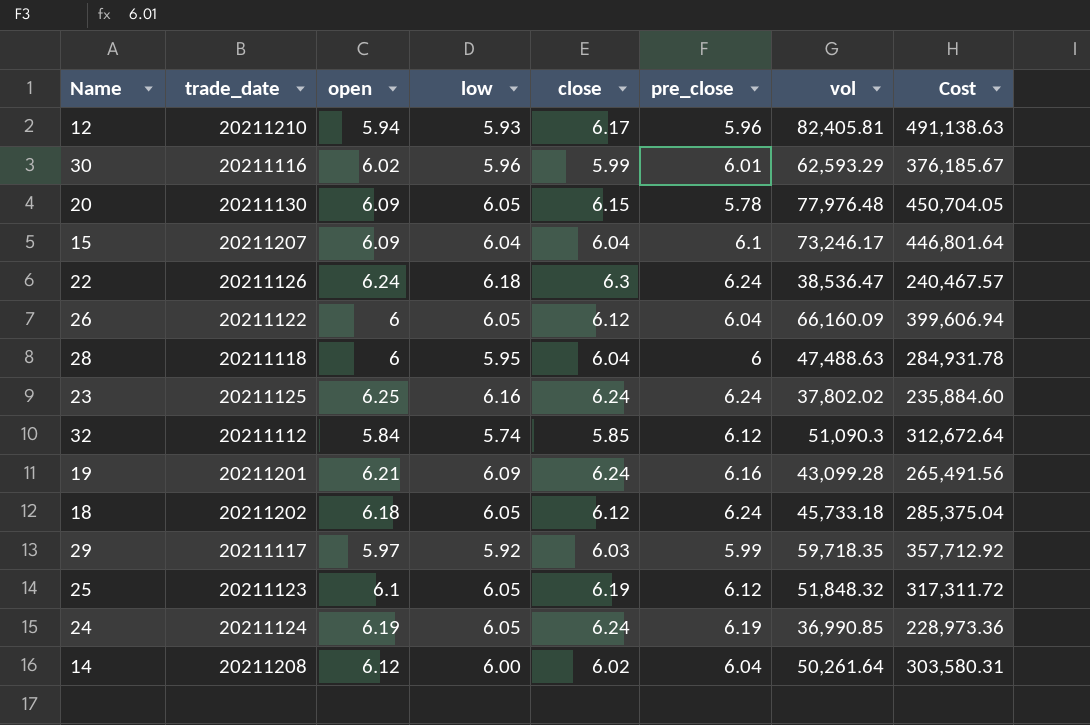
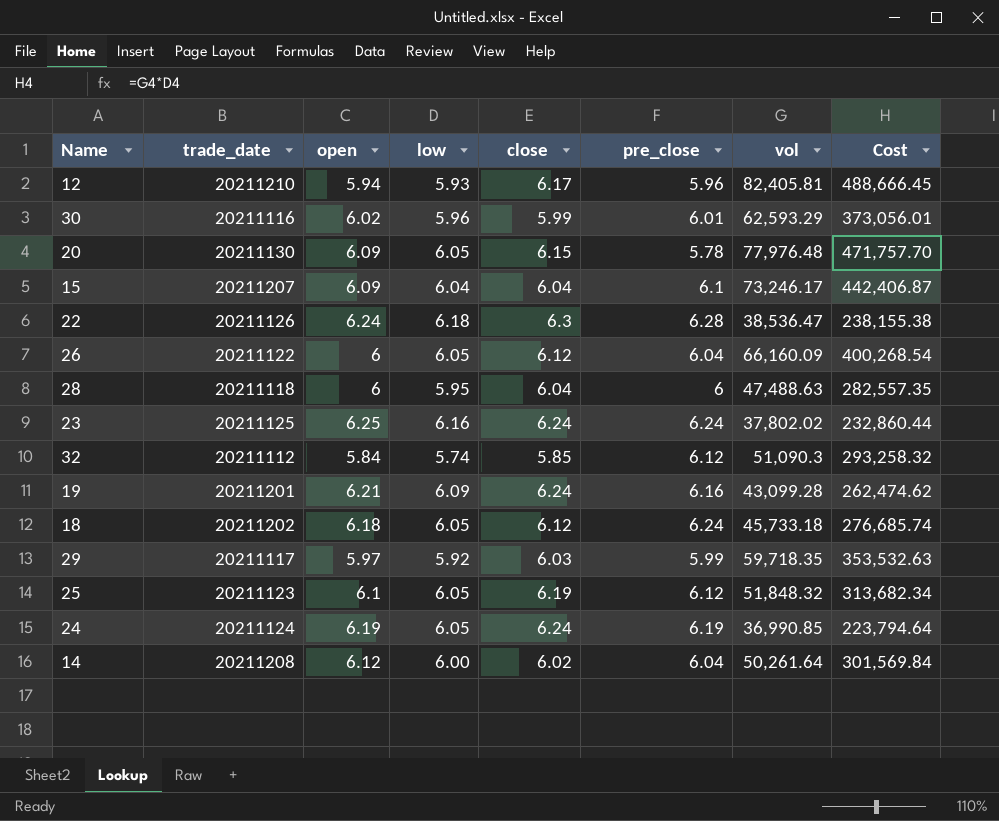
column Cost | formula: [pre_close] * [vol] -> [low] * [vol]
22 | pre_close: 6.24 -> 6.28

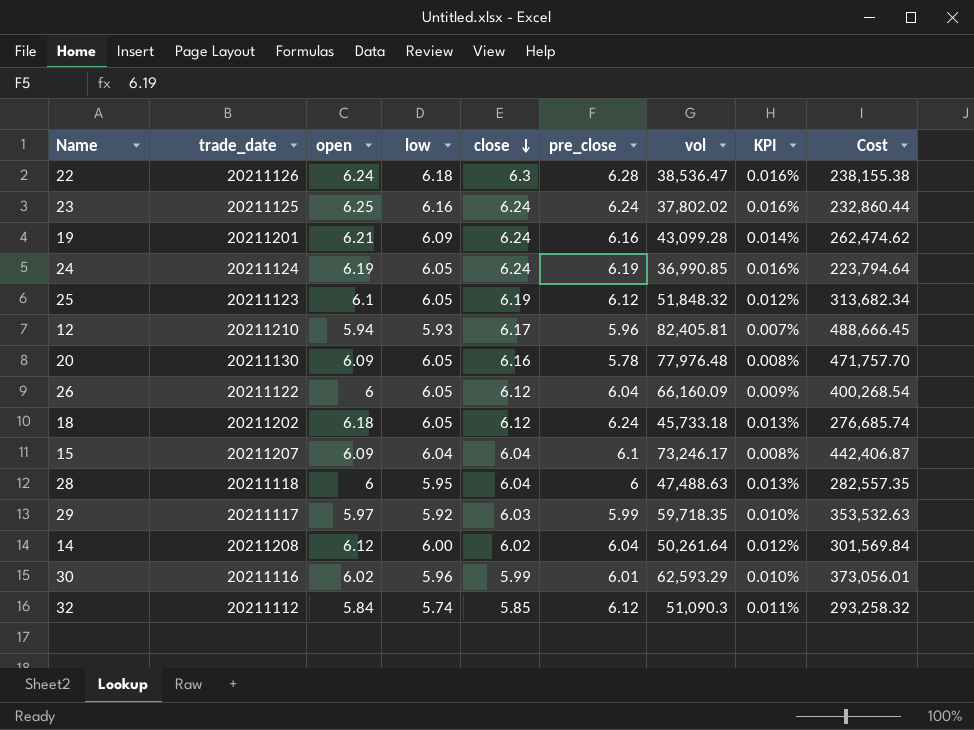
row order: none -> close descending
column KPI | formula: none -> [low] / [vol]
20 | close: 6.15 -> 6.16

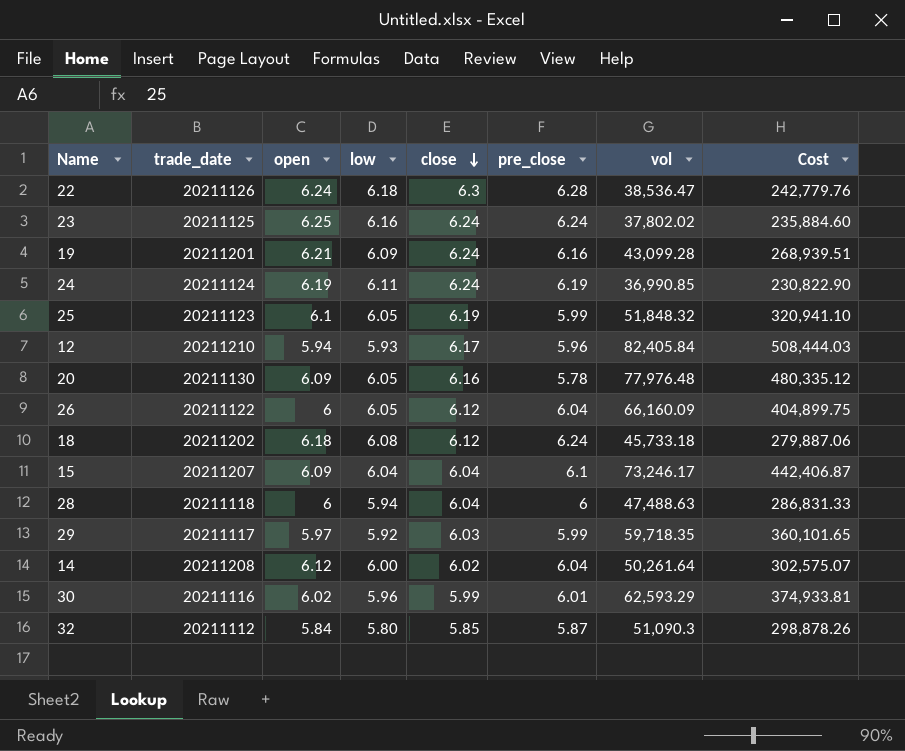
column KPI | formula: [low] / [vol] -> none
column Cost | formula: [low] * [vol] -> [close] * [vol]
24 | low: 6.05 -> 6.11
25 | pre_close: 6.12 -> 5.99
12 | vol: 82,405.81 -> 82,405.84
18 | low: 6.05 -> 6.08
28 | low: 5.95 -> 5.94
32 | low: 5.74 -> 5.80
32 | pre_close: 6.12 -> 5.87

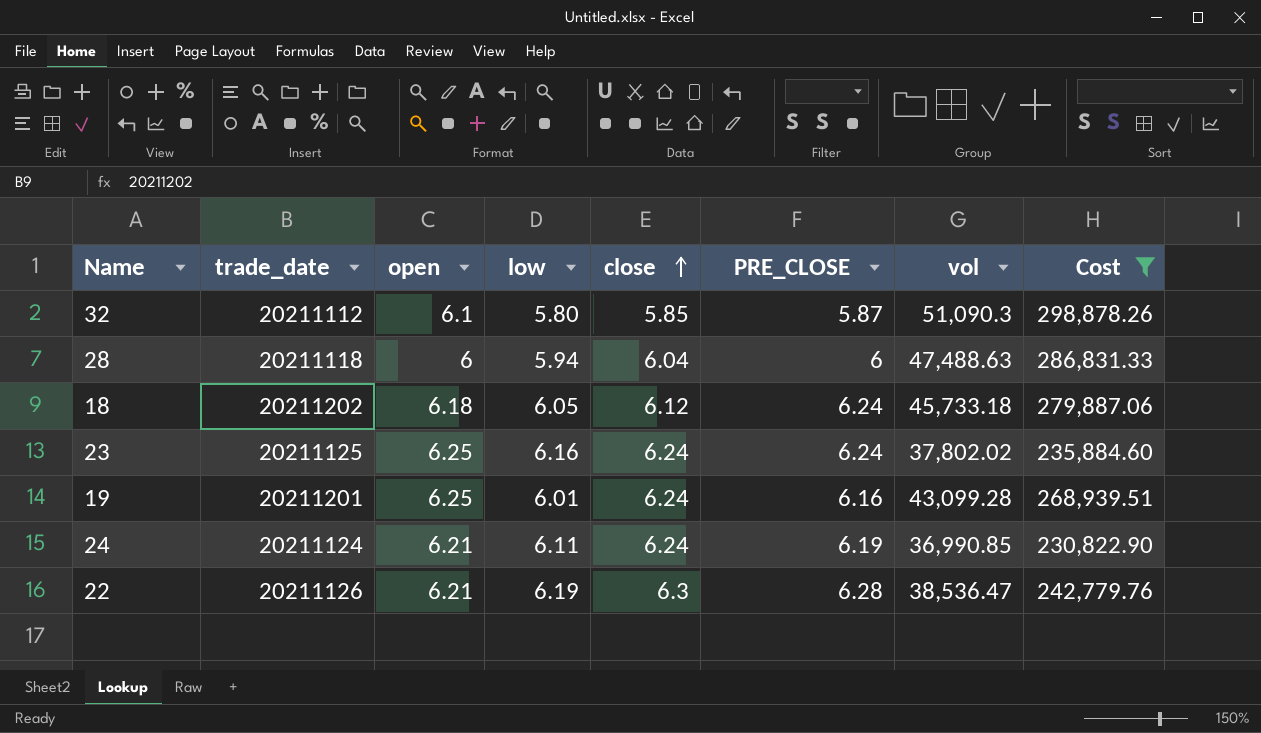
filter: none -> Cost <= 298,878.26
row order: close descending -> close ascending
column name: pre_close -> PRE_CLOSE
32 | open: 5.84 -> 6.1
18 | low: 6.08 -> 6.05
19 | open: 6.21 -> 6.25
19 | low: 6.09 -> 6.01
24 | open: 6.19 -> 6.21
22 | open: 6.24 -> 6.21
22 | low: 6.18 -> 6.19

